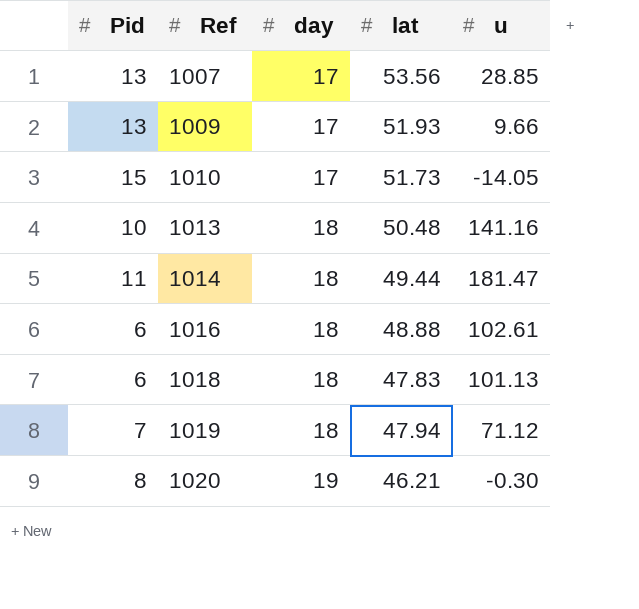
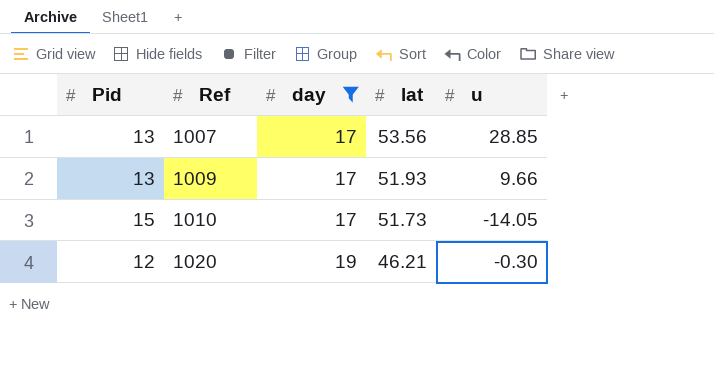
filter: none -> day != 18
1020 | Pid: 8 -> 12

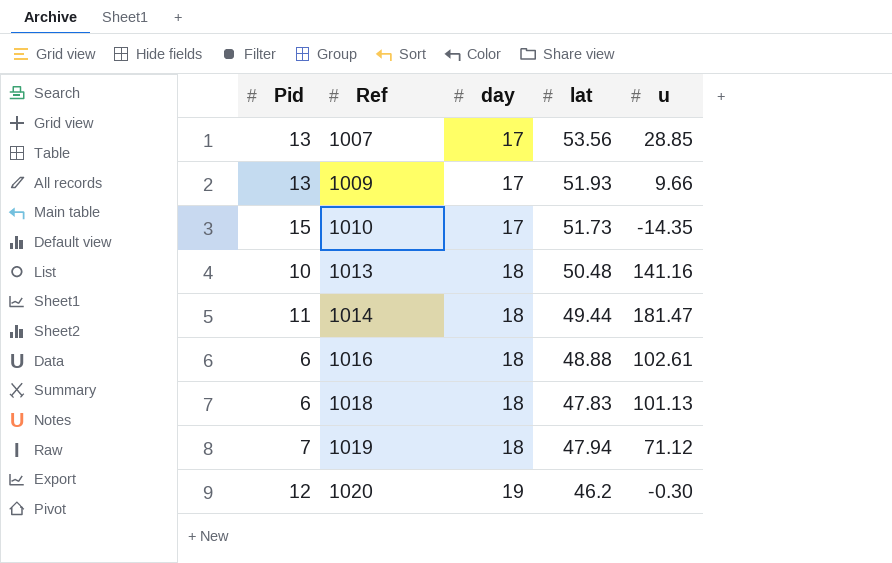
filter: day != 18 -> none
1010 | u: -14.05 -> -14.35
1020 | lat: 46.21 -> 46.2

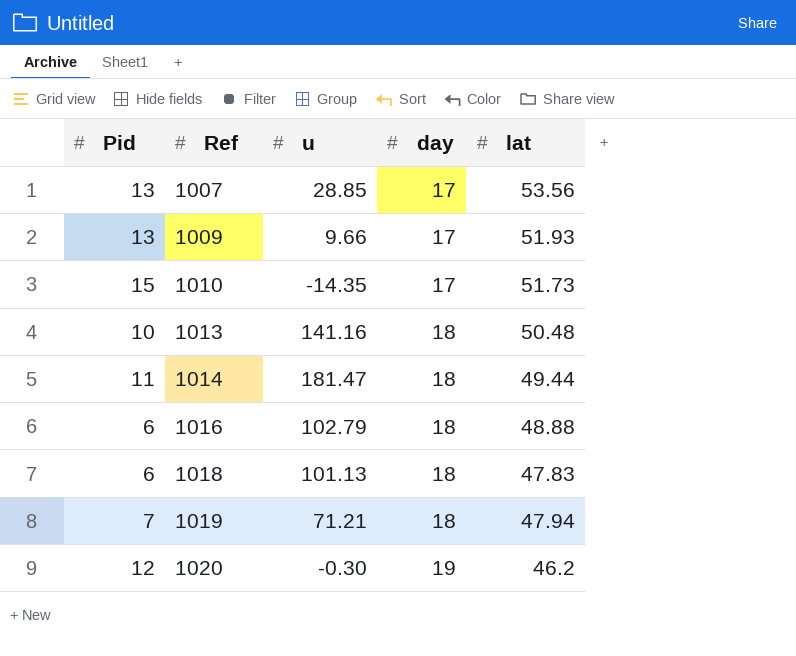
column u | position: 5 -> 3
1016 | u: 102.61 -> 102.79
1019 | u: 71.12 -> 71.21

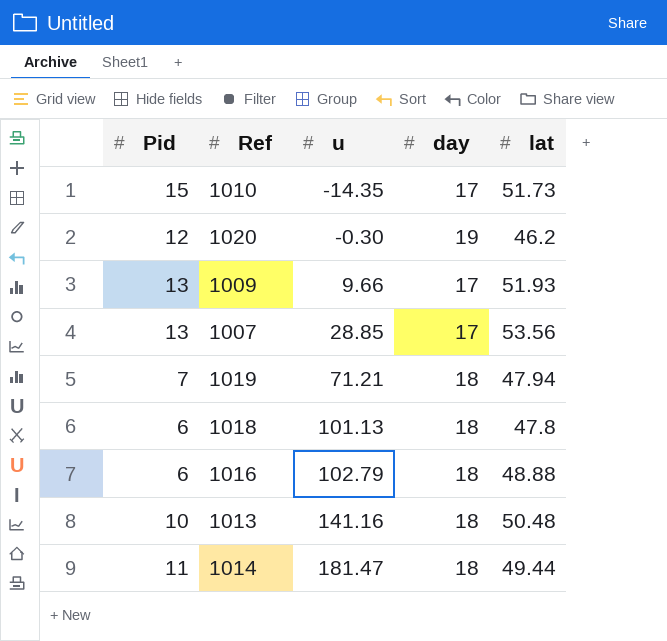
row order: Ref ascending -> u ascending
1018 | lat: 47.83 -> 47.8

